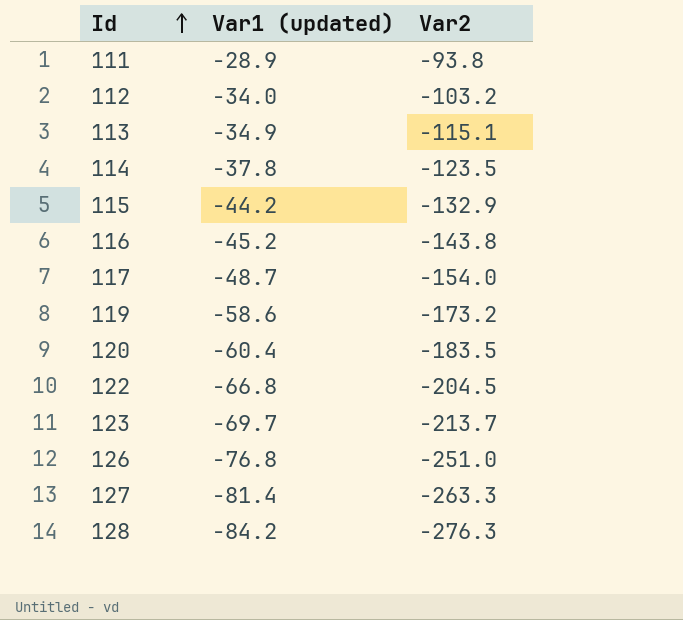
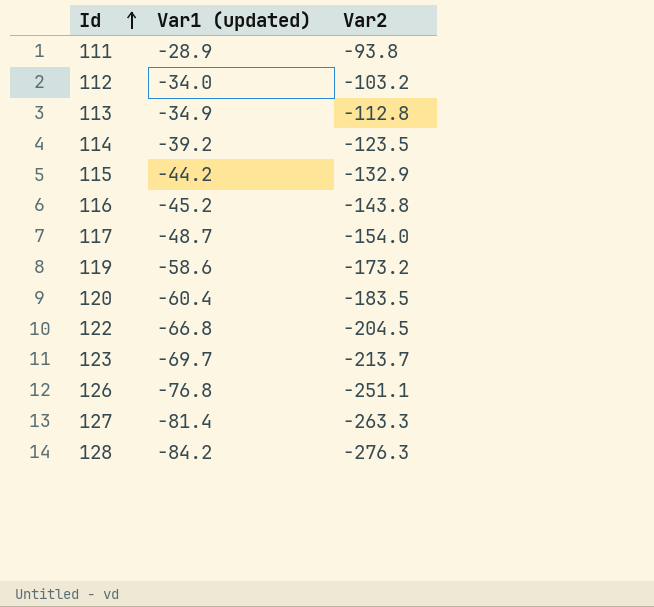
113 | Var2: -115.1 -> -112.8
114 | Var1 (updated): -37.8 -> -39.2
126 | Var2: -251.0 -> -251.1

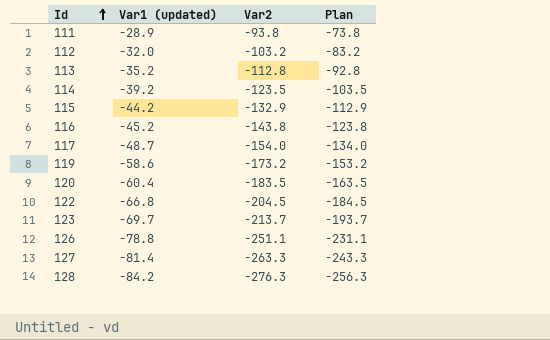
column Plan | formula: none -> [Var2] + 20
112 | Var1 (updated): -34.0 -> -32.0
113 | Var1 (updated): -34.9 -> -35.2
126 | Var1 (updated): -76.8 -> -78.8

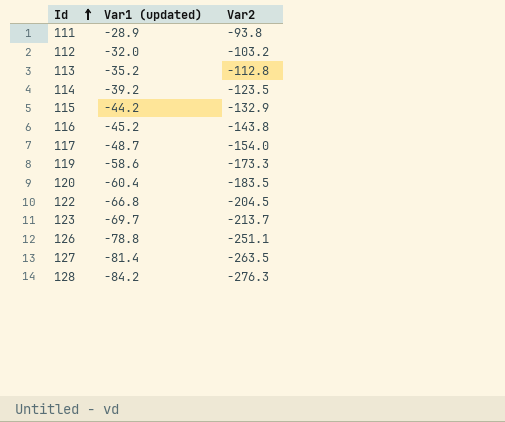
column Plan | formula: [Var2] + 20 -> none
119 | Var2: -173.2 -> -173.3
127 | Var2: -263.3 -> -263.5

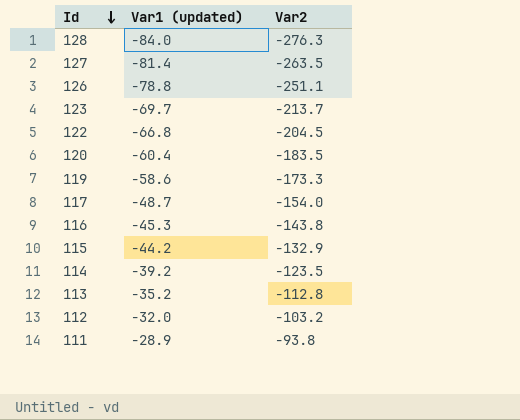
row order: Id ascending -> Id descending
128 | Var1 (updated): -84.2 -> -84.0
116 | Var1 (updated): -45.2 -> -45.3

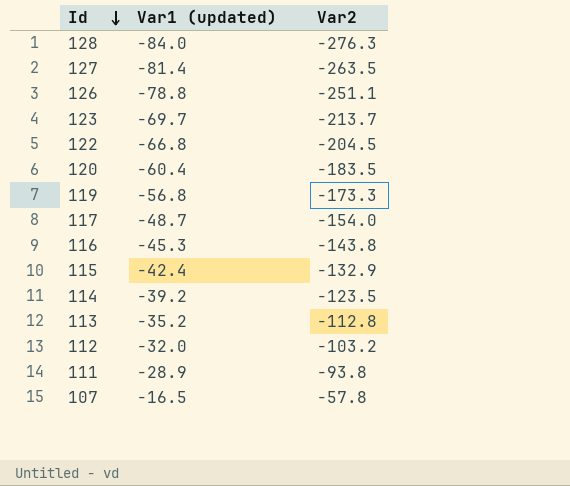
119 | Var1 (updated): -58.6 -> -56.8
115 | Var1 (updated): -44.2 -> -42.4
row 107: none -> -16.5 | -57.8

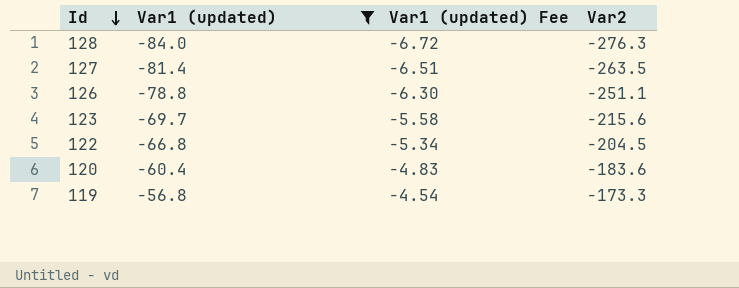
filter: none -> Var1 (updated) <= -56.8
column Var1 (updated) Fee | formula: none -> [Var1 (updated)] * 0.08
123 | Var2: -213.7 -> -215.6
120 | Var2: -183.5 -> -183.6

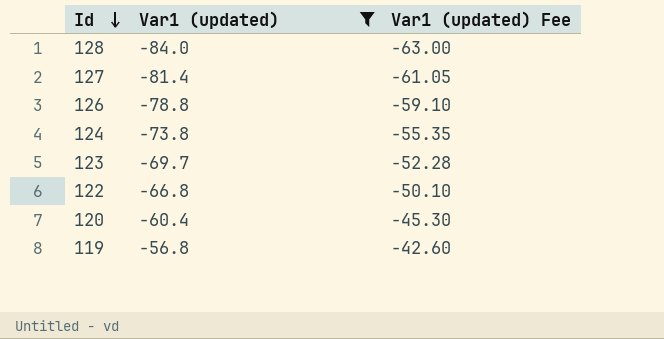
column Var2 | position: 4 -> none
column Var1 (updated) Fee | formula: [Var1 (updated)] * 0.08 -> [Var1 (updated)] * 0.75
row 124: none -> -73.8 | -55.35

